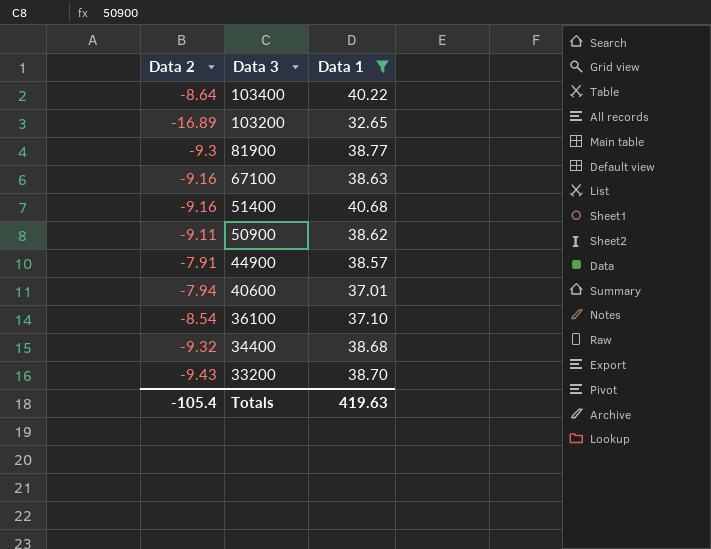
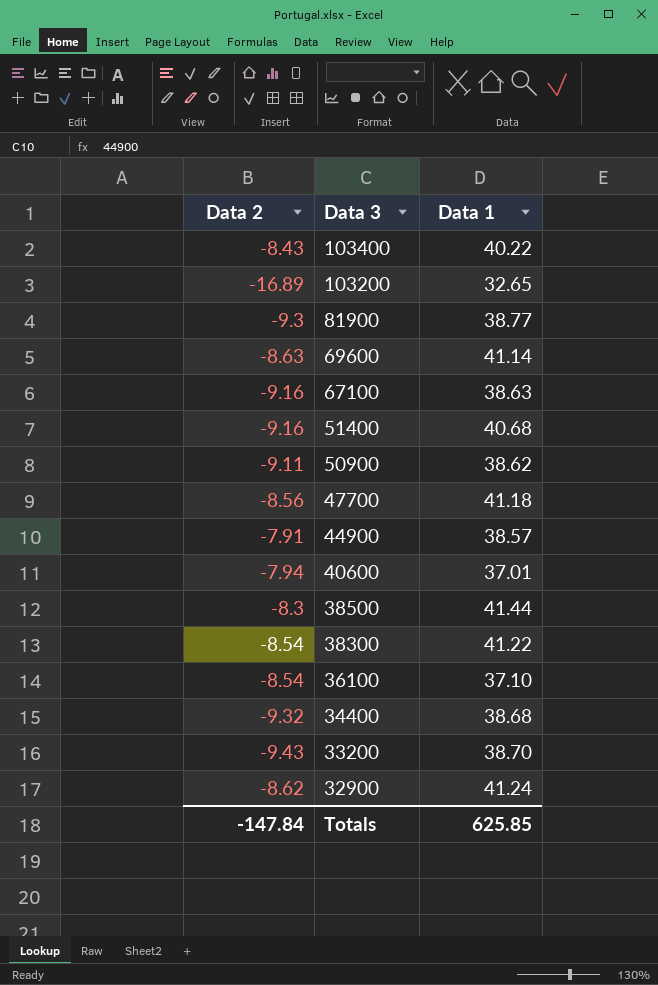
filter: Data 1 <= 40.68 -> none
103400 | Data 2: -8.64 -> -8.43
Totals | Data 2: -105.4 -> -147.84
Totals | Data 1: 419.63 -> 625.85

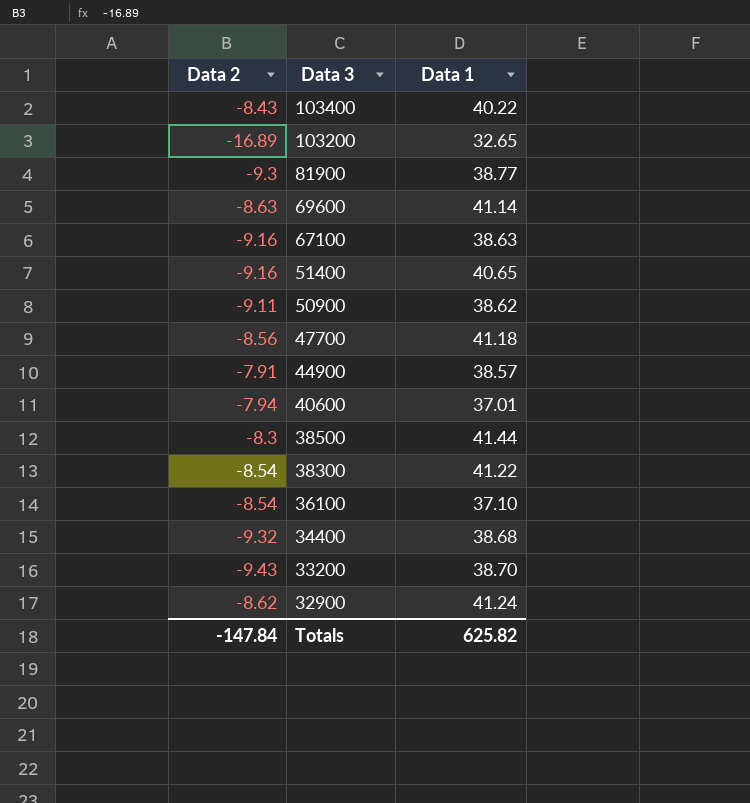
51400 | Data 1: 40.68 -> 40.65
Totals | Data 1: 625.85 -> 625.82

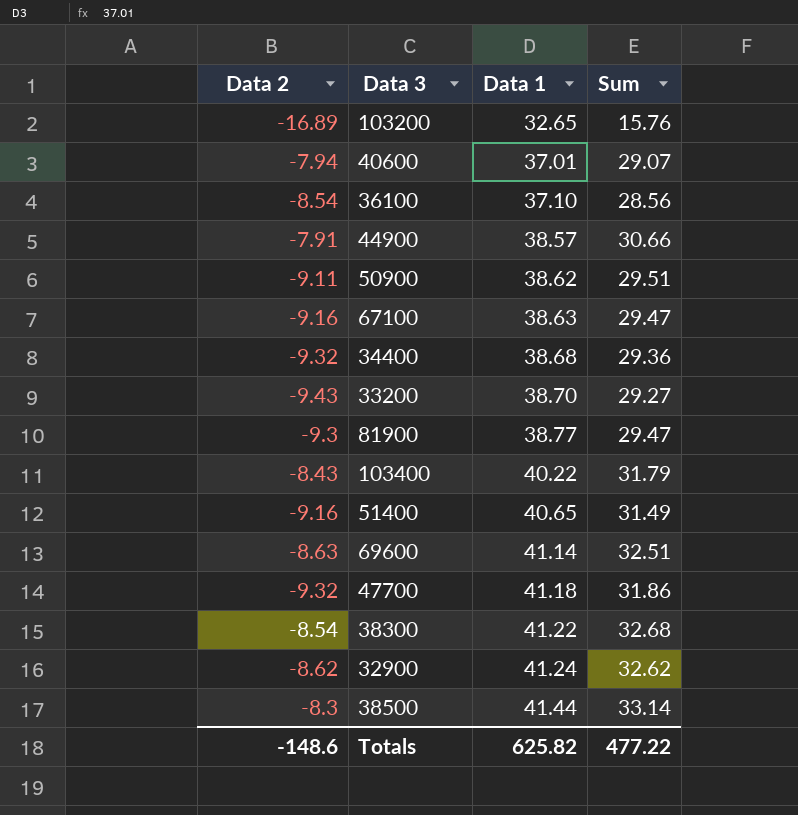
row order: Data 3 descending -> Data 1 ascending
column Sum | formula: none -> [Data 2] + [Data 1]
47700 | Data 2: -8.56 -> -9.32
Totals | Data 2: -147.84 -> -148.6

